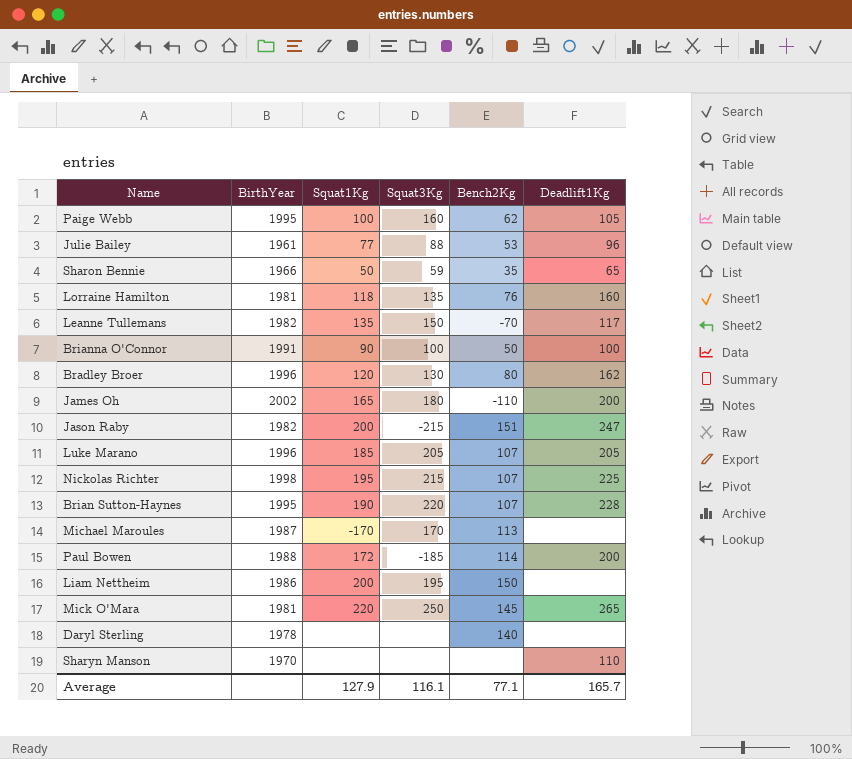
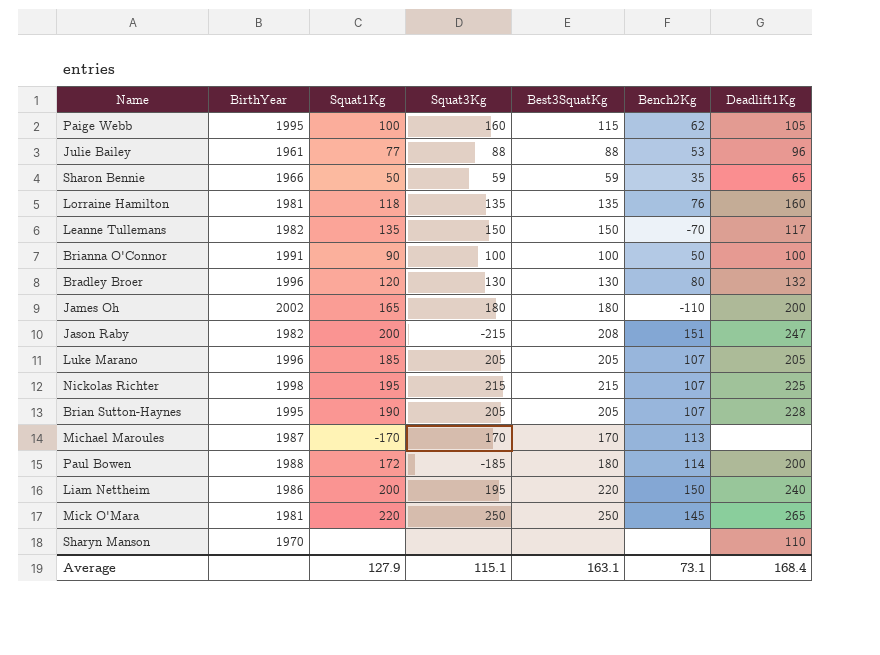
column Best3SquatKg | position: none -> 5
row Daryl Sterling: 1978 | none | none | 140 | none -> none
Bradley Broer | Deadlift1Kg: 162 -> 132
Brian Sutton-Haynes | Squat3Kg: 220 -> 205
Liam Nettheim | Deadlift1Kg: none -> 240
Average | Squat3Kg: 116.1 -> 115.1
Average | Bench2Kg: 77.1 -> 73.1
Average | Deadlift1Kg: 165.7 -> 168.4

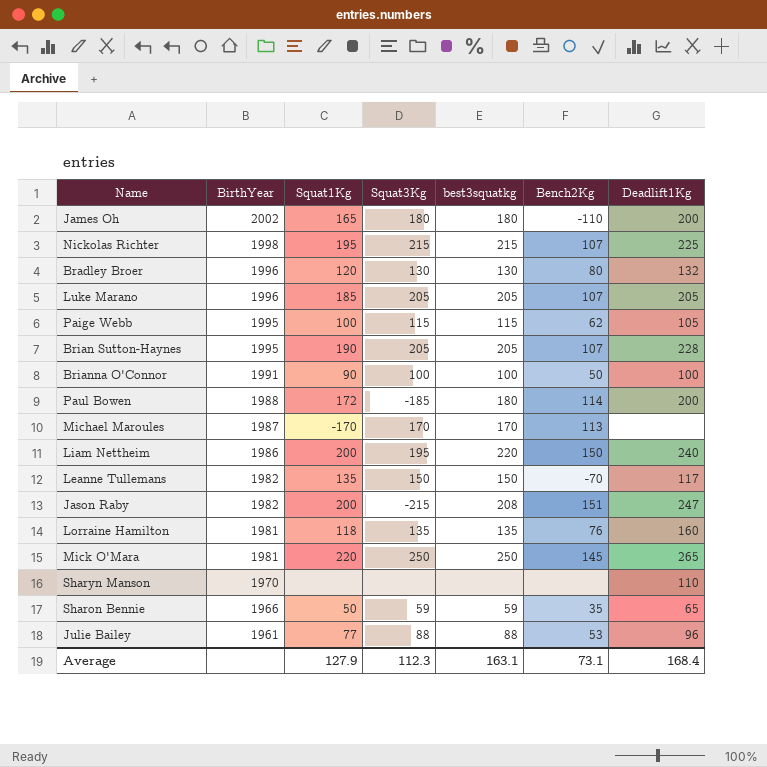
row order: none -> BirthYear descending
column name: Best3SquatKg -> best3squatkg
Paige Webb | Squat3Kg: 160 -> 115
Average | Squat3Kg: 115.1 -> 112.3

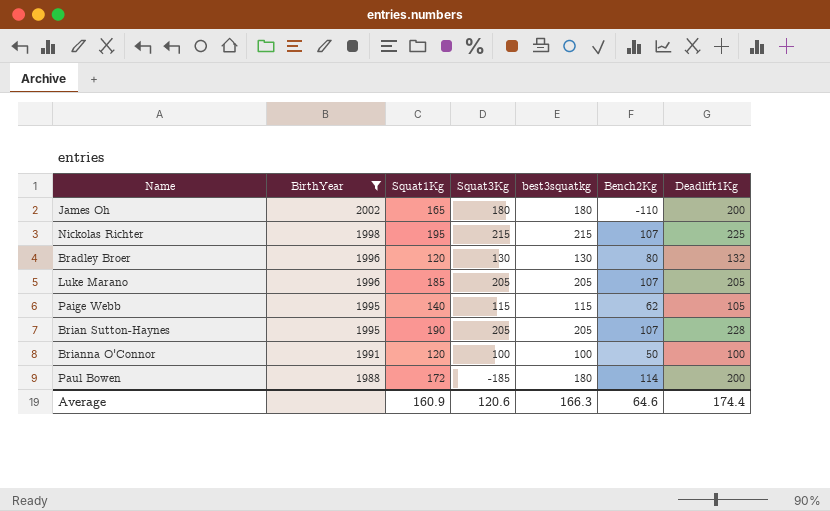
filter: none -> BirthYear >= 1988
Paige Webb | Squat1Kg: 100 -> 140
Brianna O'Connor | Squat1Kg: 90 -> 120
Average | Squat1Kg: 127.9 -> 160.9
Average | Squat3Kg: 112.3 -> 120.6
Average | best3squatkg: 163.1 -> 166.3
Average | Bench2Kg: 73.1 -> 64.6
Average | Deadlift1Kg: 168.4 -> 174.4

